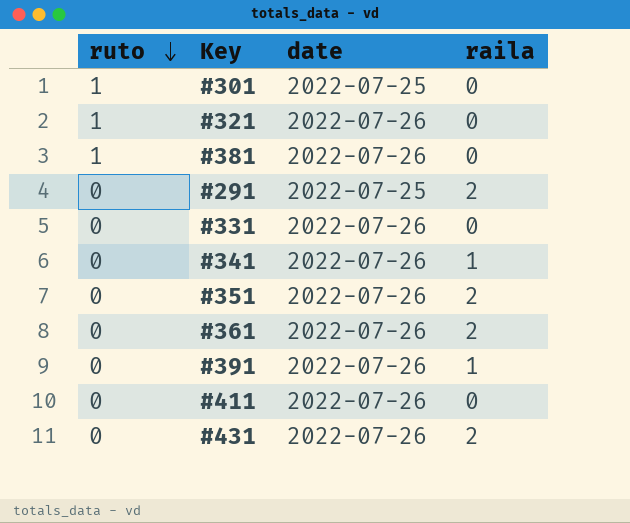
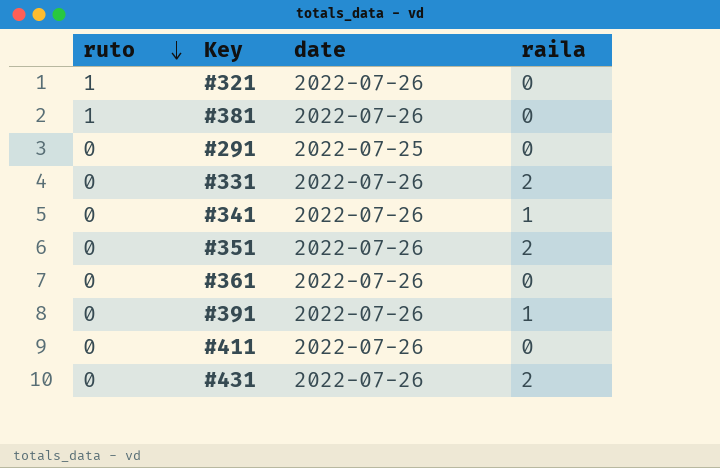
row #301: 1 | 2022-07-25 | 0 -> none
#291 | raila: 2 -> 0
#331 | raila: 0 -> 2
#361 | raila: 2 -> 0

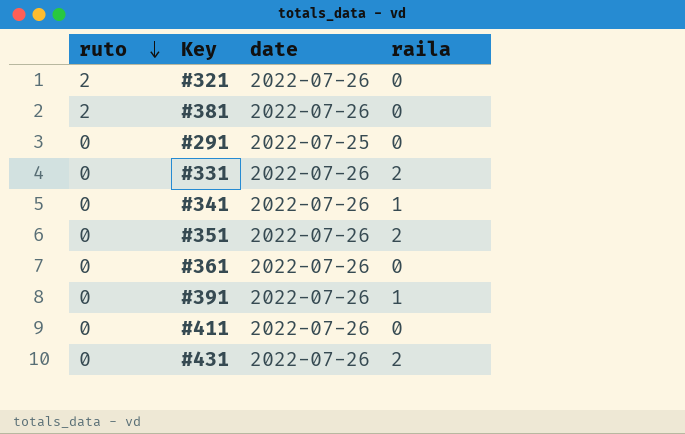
#321 | ruto: 1 -> 2
#381 | ruto: 1 -> 2

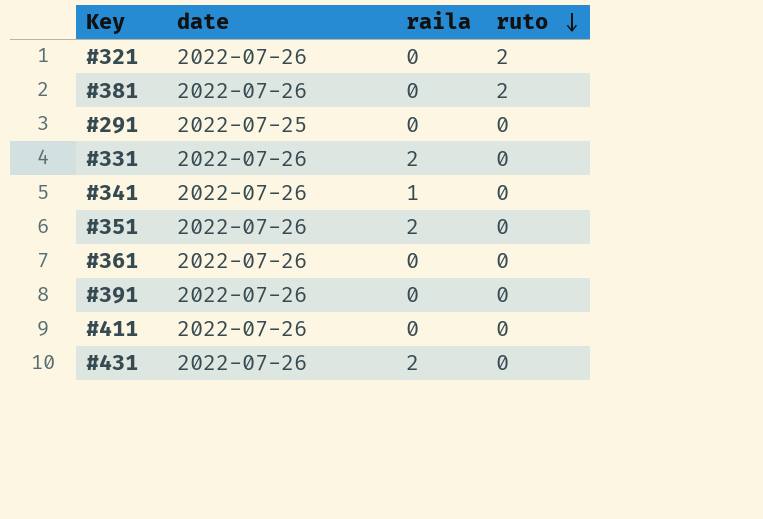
column ruto | position: 1 -> 4
#391 | raila: 1 -> 0

